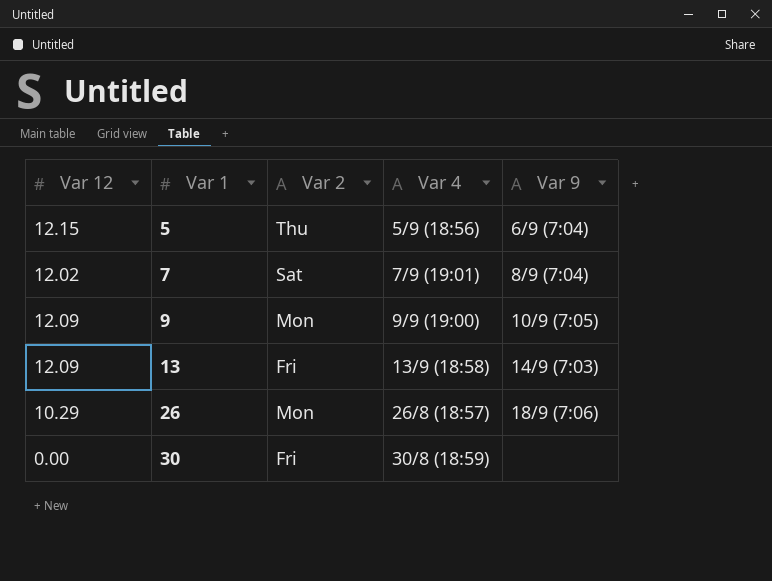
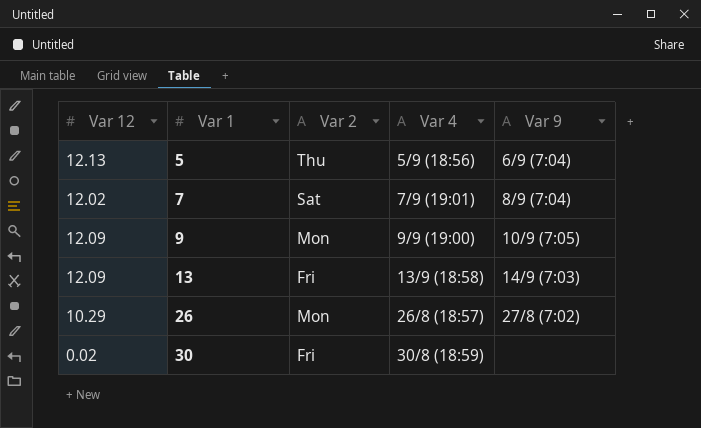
5 | Var 12: 12.15 -> 12.13
26 | Var 9: 18/9 (7:06) -> 27/8 (7:02)
30 | Var 12: 0.00 -> 0.02

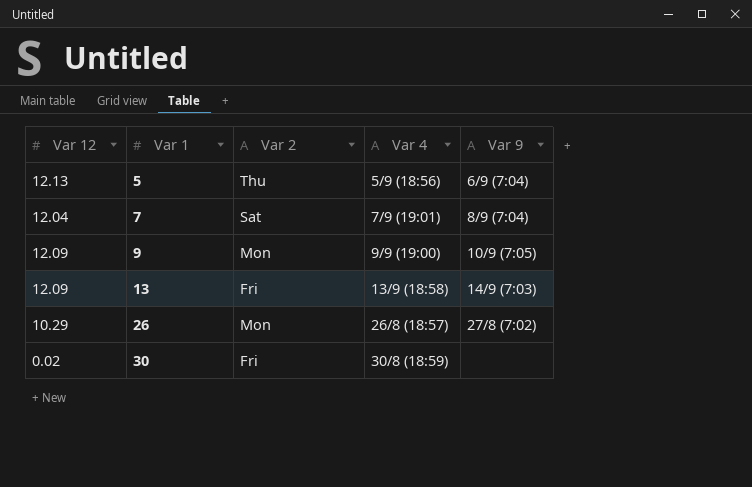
7 | Var 12: 12.02 -> 12.04

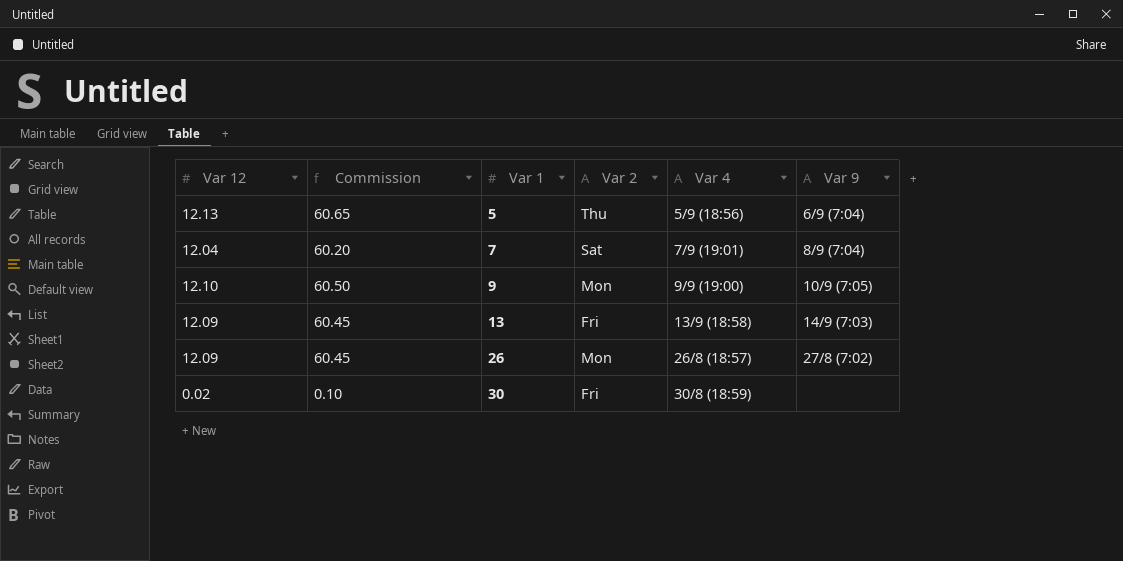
column Commission | formula: none -> [Var 12] * 5
9 | Var 12: 12.09 -> 12.10
26 | Var 12: 10.29 -> 12.09

